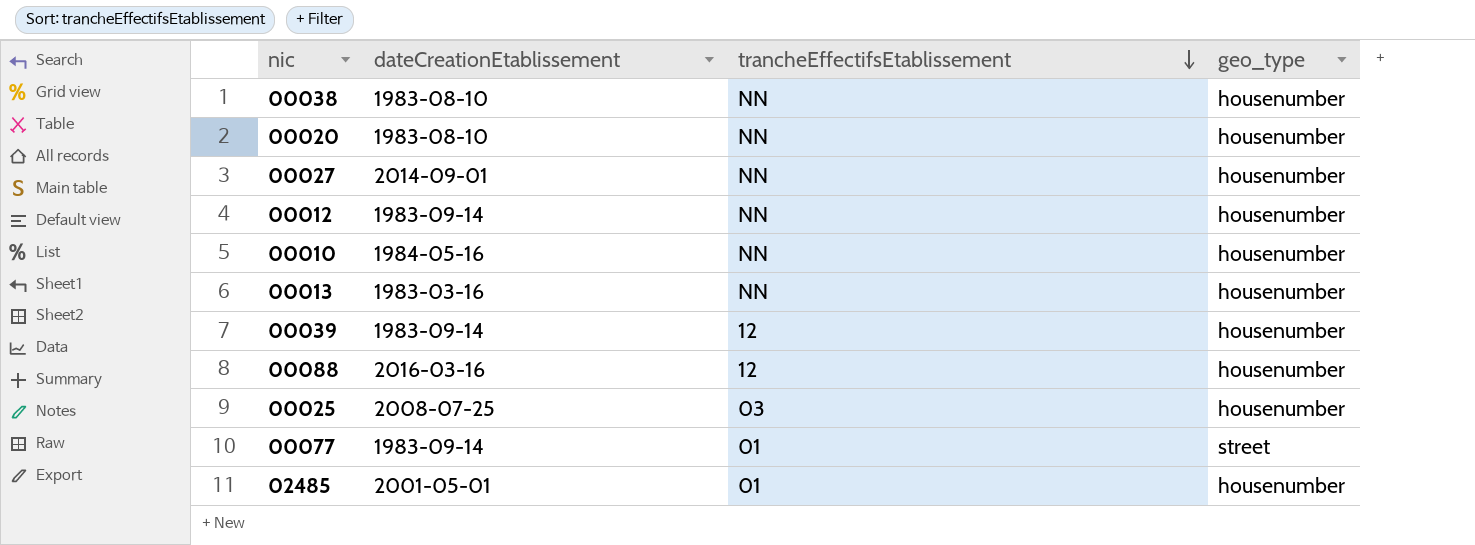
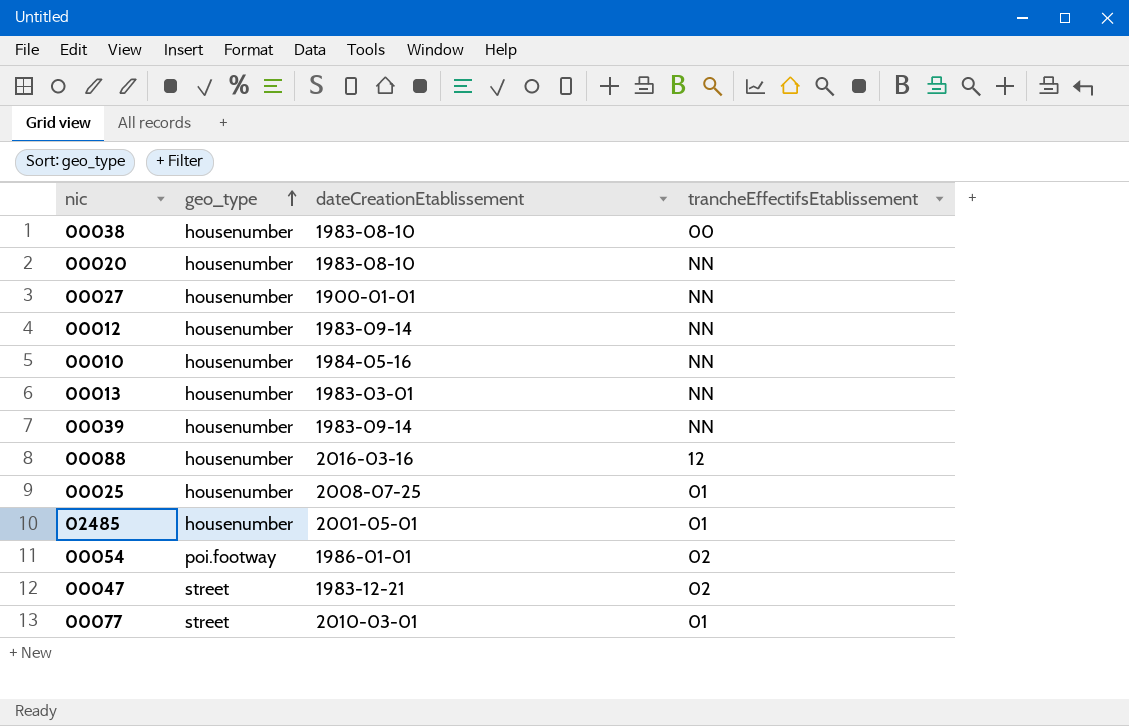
row order: trancheEffectifsEtablissement descending -> geo_type ascending
column geo_type | position: 4 -> 2
00038 | trancheEffectifsEtablissement: NN -> 00
00027 | dateCreationEtablissement: 2014-09-01 -> 1900-01-01
00013 | dateCreationEtablissement: 1983-03-16 -> 1983-03-01
00039 | trancheEffectifsEtablissement: 12 -> NN
00025 | trancheEffectifsEtablissement: 03 -> 01
row 00054: none -> poi.footway | 1986-01-01 | 02
row 00047: none -> street | 1983-12-21 | 02
00077 | dateCreationEtablissement: 1983-09-14 -> 2010-03-01

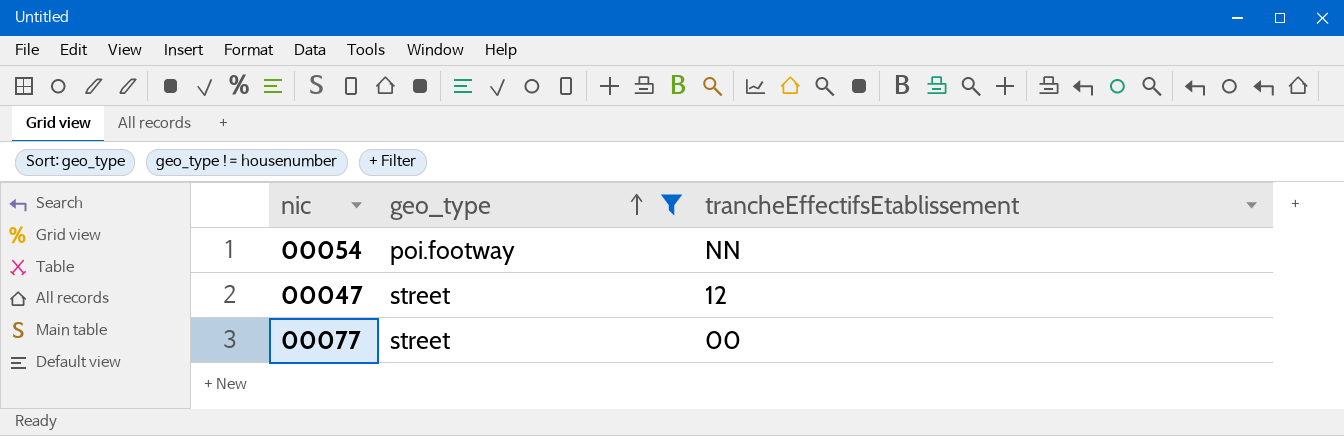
filter: none -> geo_type != housenumber
column dateCreationEtablissement | position: 3 -> none
00054 | trancheEffectifsEtablissement: 02 -> NN
00047 | trancheEffectifsEtablissement: 02 -> 12
00077 | trancheEffectifsEtablissement: 01 -> 00

